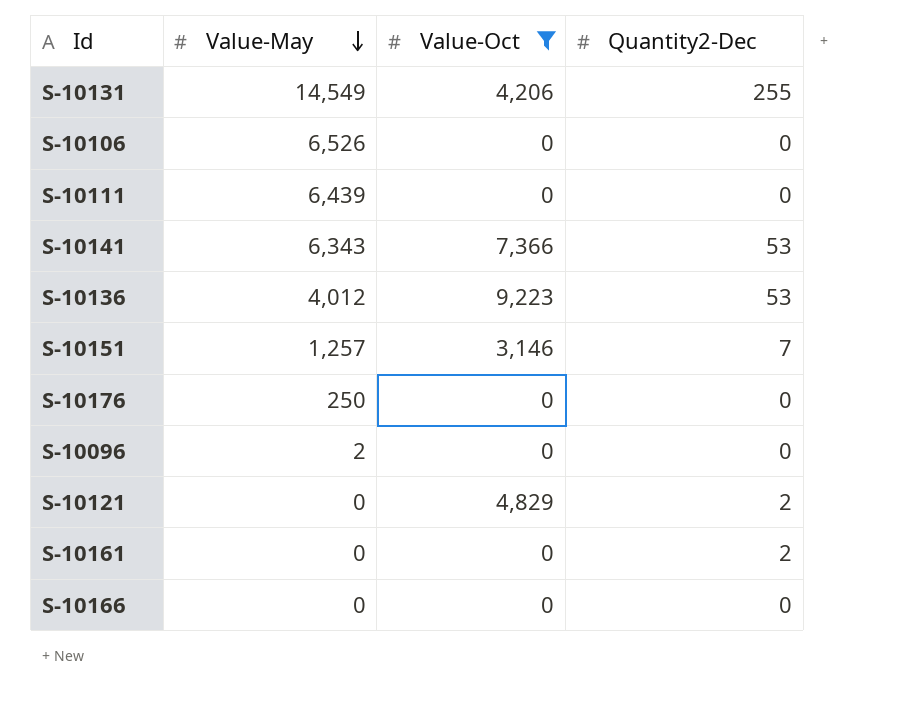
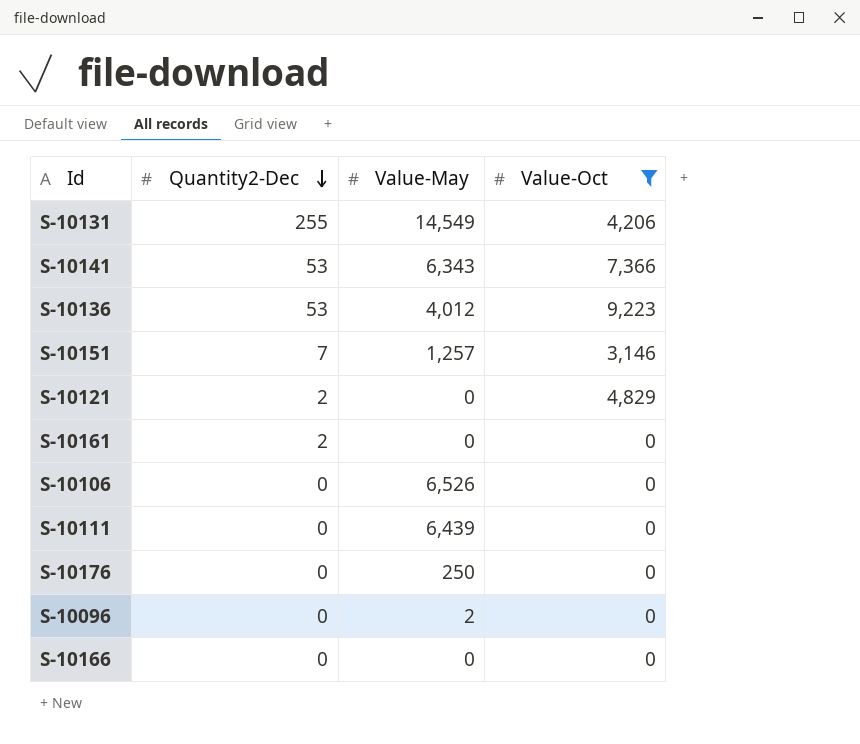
row order: Value-May descending -> Quantity2-Dec descending
column Quantity2-Dec | position: 4 -> 2

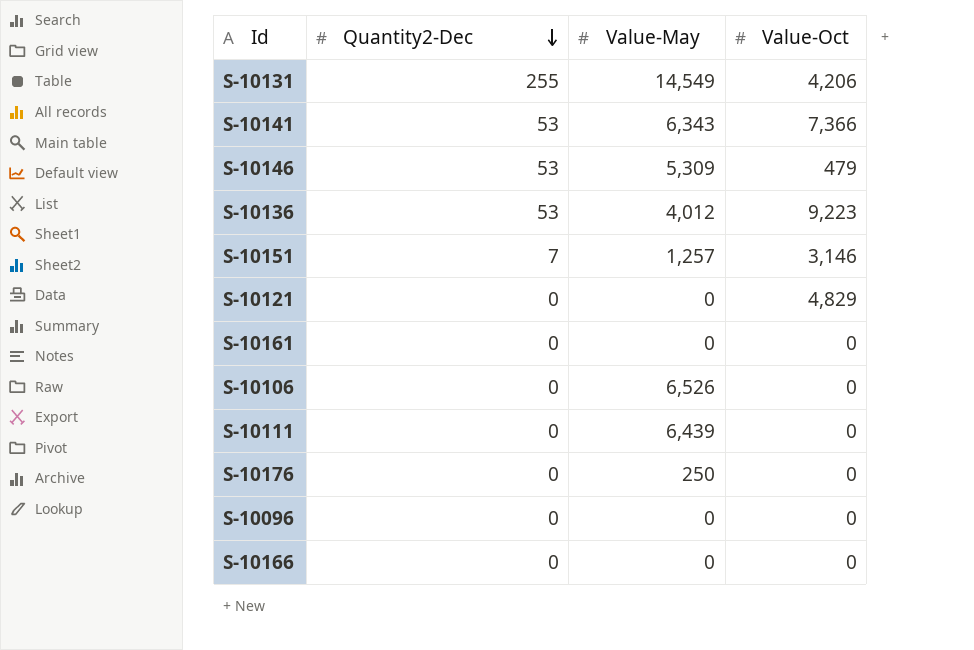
filter: Value-Oct != 479 -> none
S-10121 | Quantity2-Dec: 2 -> 0
S-10161 | Quantity2-Dec: 2 -> 0
S-10096 | Value-May: 2 -> 0

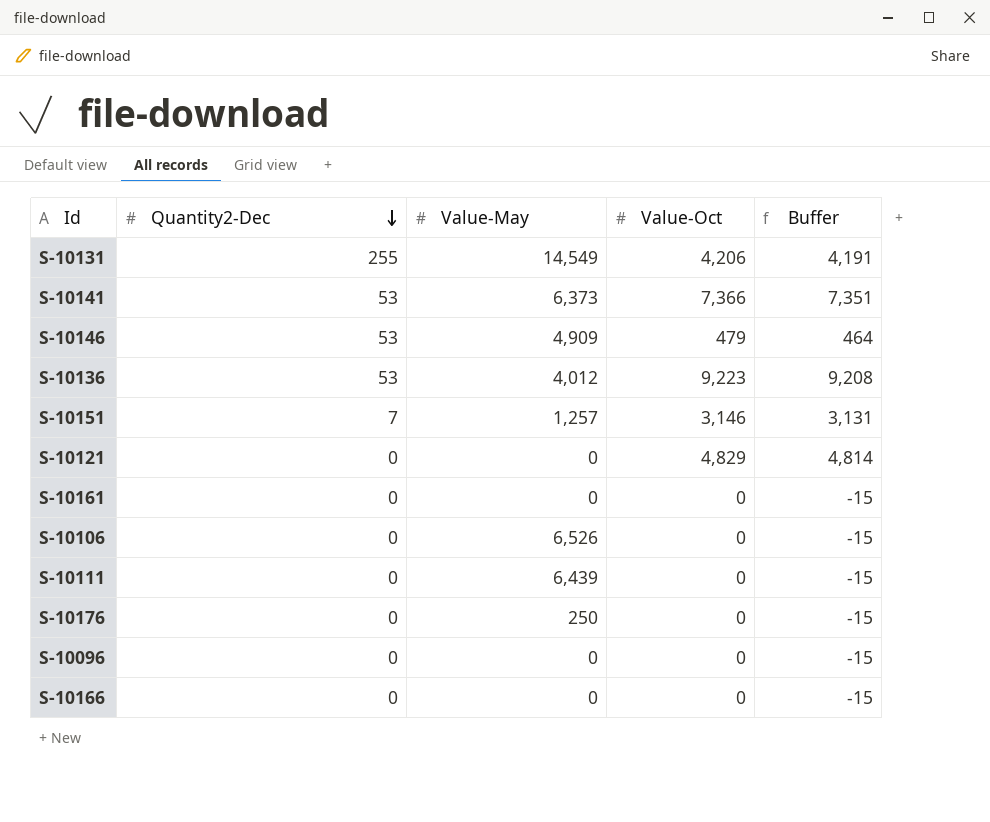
column Buffer | formula: none -> [Value-Oct] - 15
S-10141 | Value-May: 6,343 -> 6,373
S-10146 | Value-May: 5,309 -> 4,909

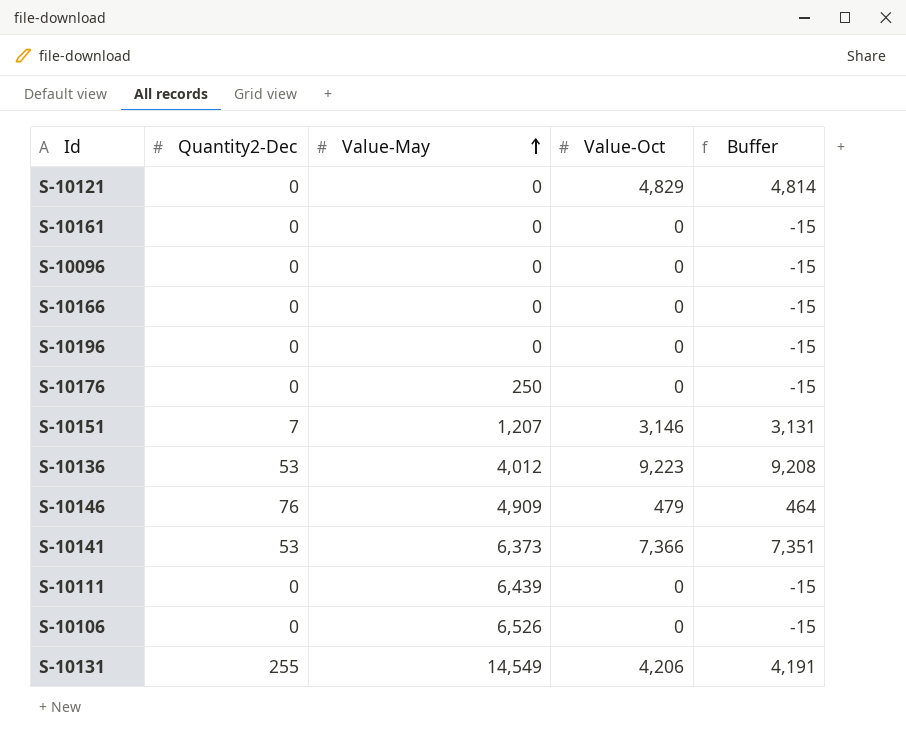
row order: Quantity2-Dec descending -> Value-May ascending
row S-10196: none -> 0 | 0 | 0 | -15
S-10151 | Value-May: 1,257 -> 1,207
S-10146 | Quantity2-Dec: 53 -> 76

